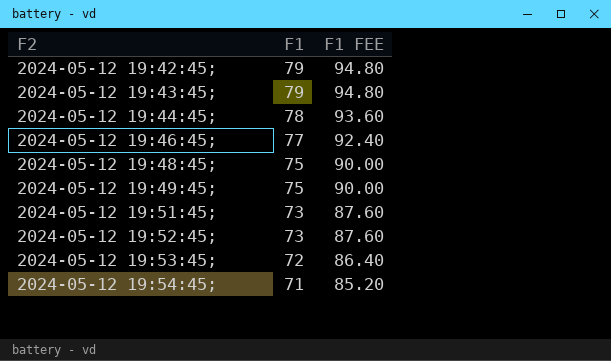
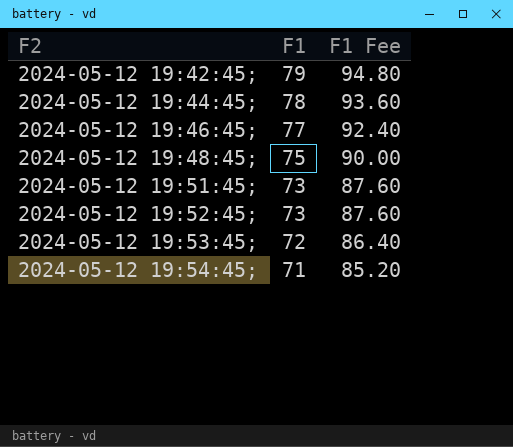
column name: F1 FEE -> F1 Fee
row 2024-05-12 19:43:45;: 79 | 94.80 -> none
row 2024-05-12 19:49:45;: 75 | 90.00 -> none

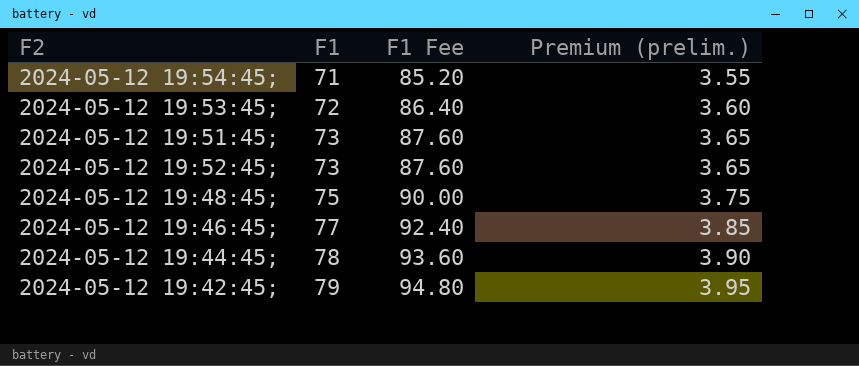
row order: F2 ascending -> F1 ascending
column Premium (prelim.) | formula: none -> [F1] * 0.05

